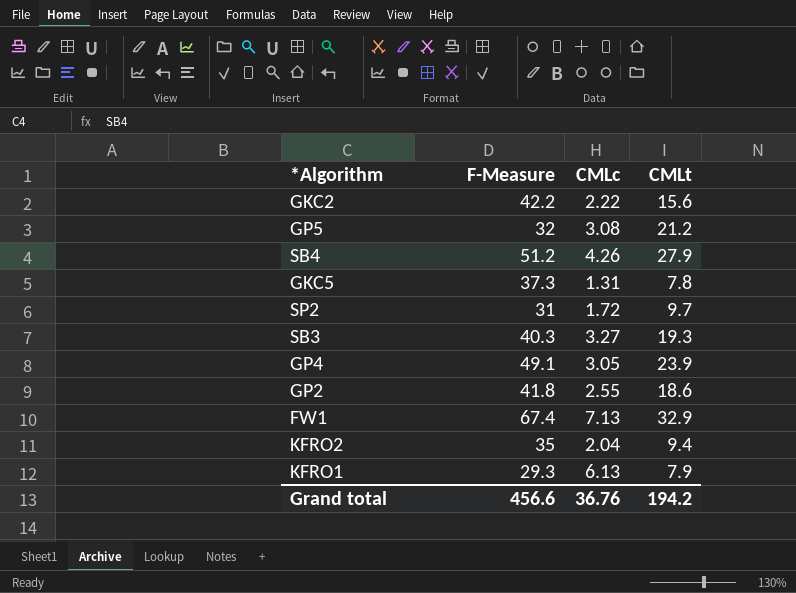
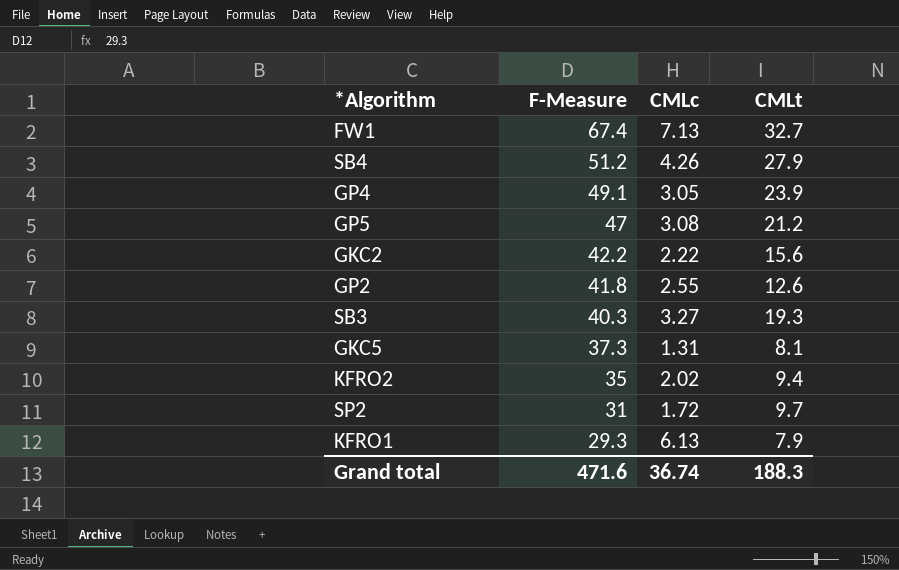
row order: none -> F-Measure descending
FW1 | CMLt: 32.9 -> 32.7
GP5 | F-Measure: 32 -> 47
GP2 | CMLt: 18.6 -> 12.6
GKC5 | CMLt: 7.8 -> 8.1
KFRO2 | CMLc: 2.04 -> 2.02
Grand total | F-Measure: 456.6 -> 471.6
Grand total | CMLc: 36.76 -> 36.74
Grand total | CMLt: 194.2 -> 188.3

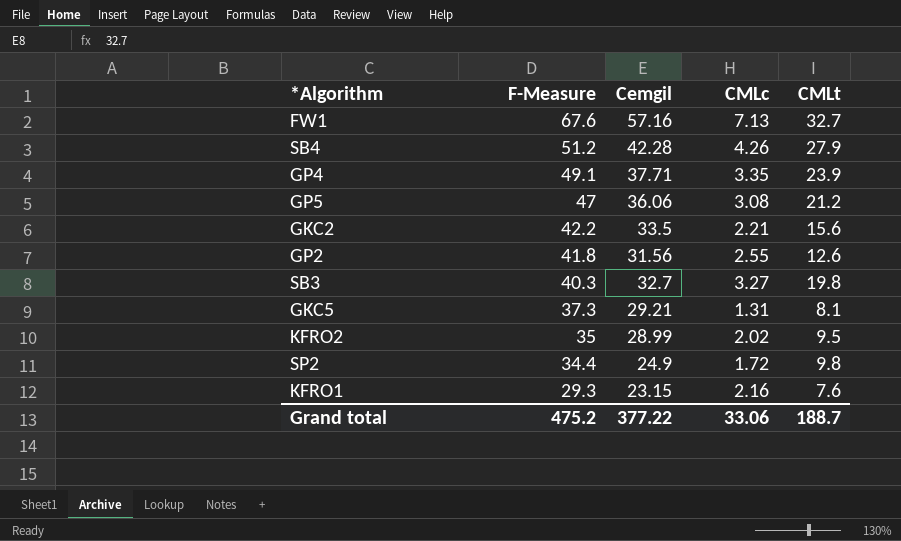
column Cemgil | position: none -> 3
FW1 | F-Measure: 67.4 -> 67.6
GP4 | CMLc: 3.05 -> 3.35
GKC2 | CMLc: 2.22 -> 2.21
SB3 | CMLt: 19.3 -> 19.8
KFRO2 | CMLt: 9.4 -> 9.5
SP2 | F-Measure: 31 -> 34.4
SP2 | CMLt: 9.7 -> 9.8
KFRO1 | CMLc: 6.13 -> 2.16
KFRO1 | CMLt: 7.9 -> 7.6
Grand total | F-Measure: 471.6 -> 475.2
Grand total | CMLc: 36.74 -> 33.06
Grand total | CMLt: 188.3 -> 188.7

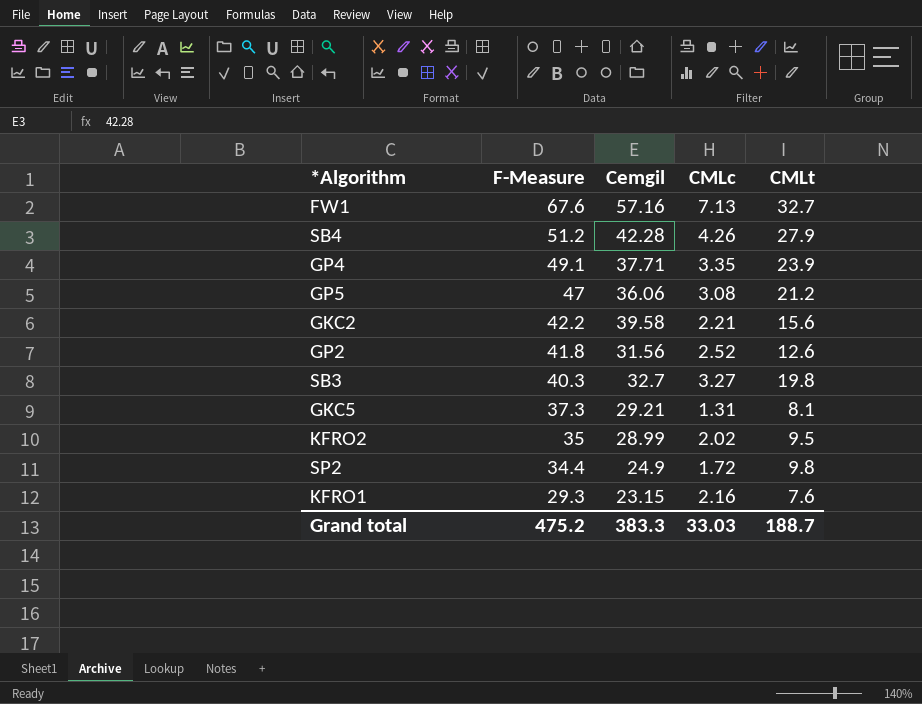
GKC2 | Cemgil: 33.5 -> 39.58
GP2 | CMLc: 2.55 -> 2.52
Grand total | Cemgil: 377.22 -> 383.3
Grand total | CMLc: 33.06 -> 33.03

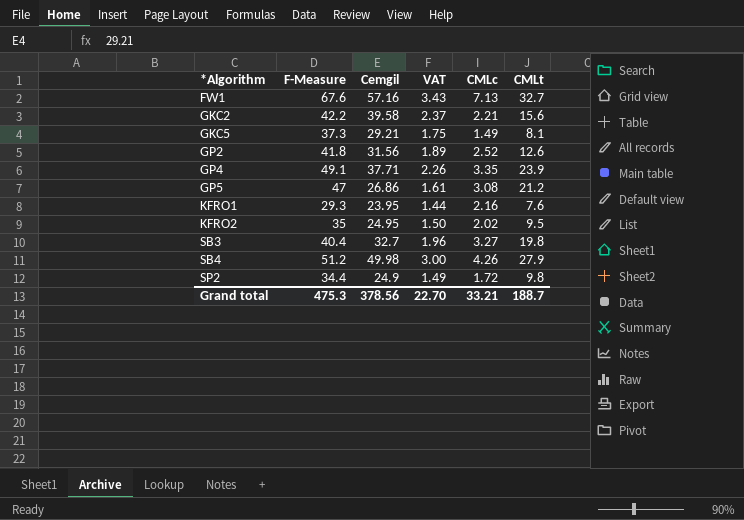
row order: F-Measure descending -> *Algorithm ascending
column VAT | formula: none -> [Cemgil] * 0.06
GKC5 | CMLc: 1.31 -> 1.49
GP5 | Cemgil: 36.06 -> 26.86
KFRO1 | Cemgil: 23.15 -> 23.95
KFRO2 | Cemgil: 28.99 -> 24.95
SB3 | F-Measure: 40.3 -> 40.4
SB4 | Cemgil: 42.28 -> 49.98
Grand total | F-Measure: 475.2 -> 475.3
Grand total | Cemgil: 383.3 -> 378.56
Grand total | CMLc: 33.03 -> 33.21

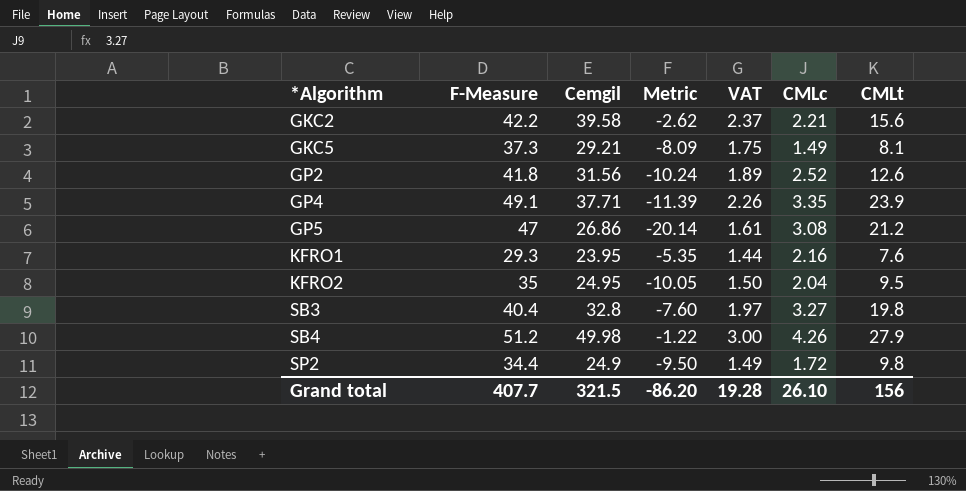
column Metric | formula: none -> [Cemgil] - [F-Measure]
row FW1: 67.6 | 57.16 | 3.43 | 7.13 | 32.7 -> none
KFRO2 | CMLc: 2.02 -> 2.04
SB3 | Cemgil: 32.7 -> 32.8
SB3 | VAT: 1.96 -> 1.97
Grand total | F-Measure: 475.3 -> 407.7
Grand total | Cemgil: 378.56 -> 321.5
Grand total | VAT: 22.70 -> 19.28
Grand total | CMLc: 33.21 -> 26.10
Grand total | CMLt: 188.7 -> 156

